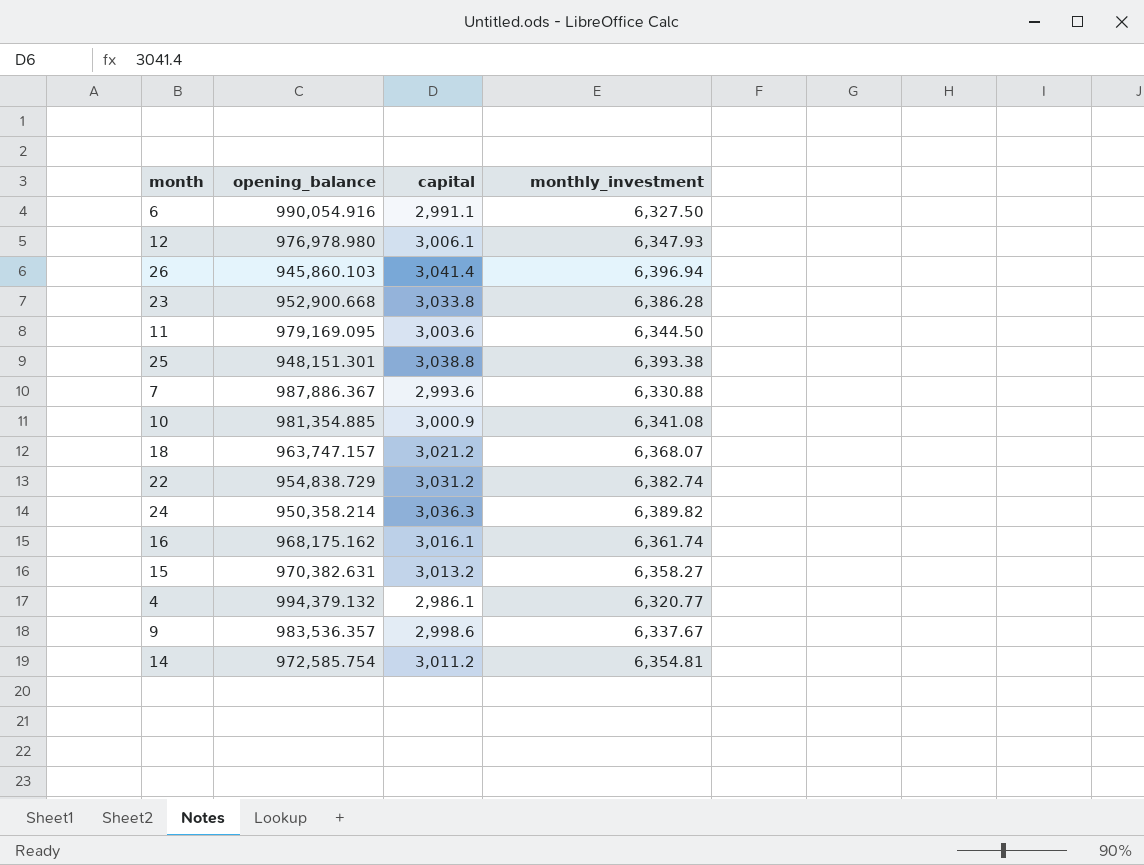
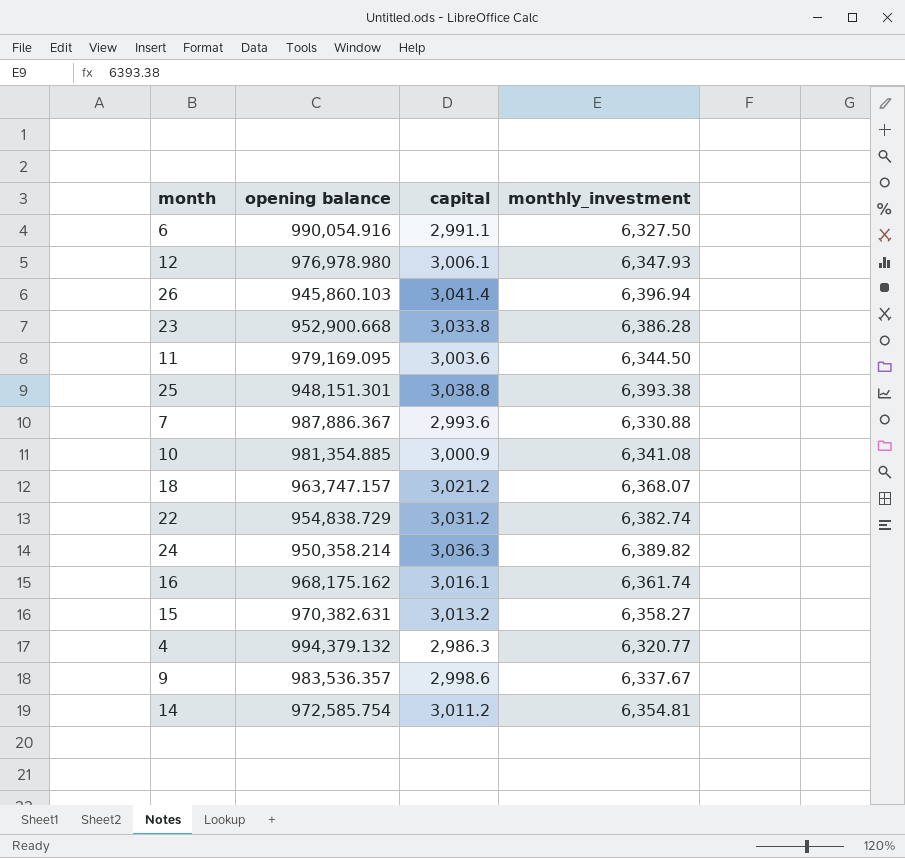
column name: opening_balance -> opening balance
4 | capital: 2,986.1 -> 2,986.3

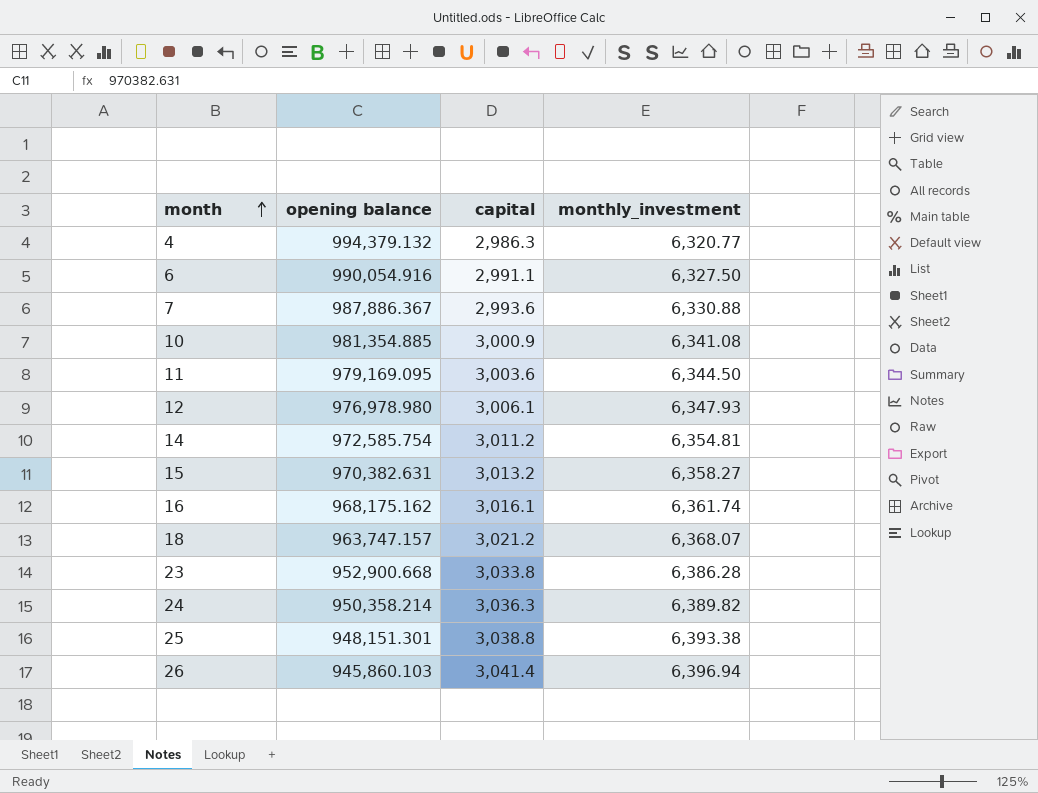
row order: none -> month ascending
row 22: 954,838.729 | 3,031.2 | 6,382.74 -> none
row 9: 983,536.357 | 2,998.6 | 6,337.67 -> none

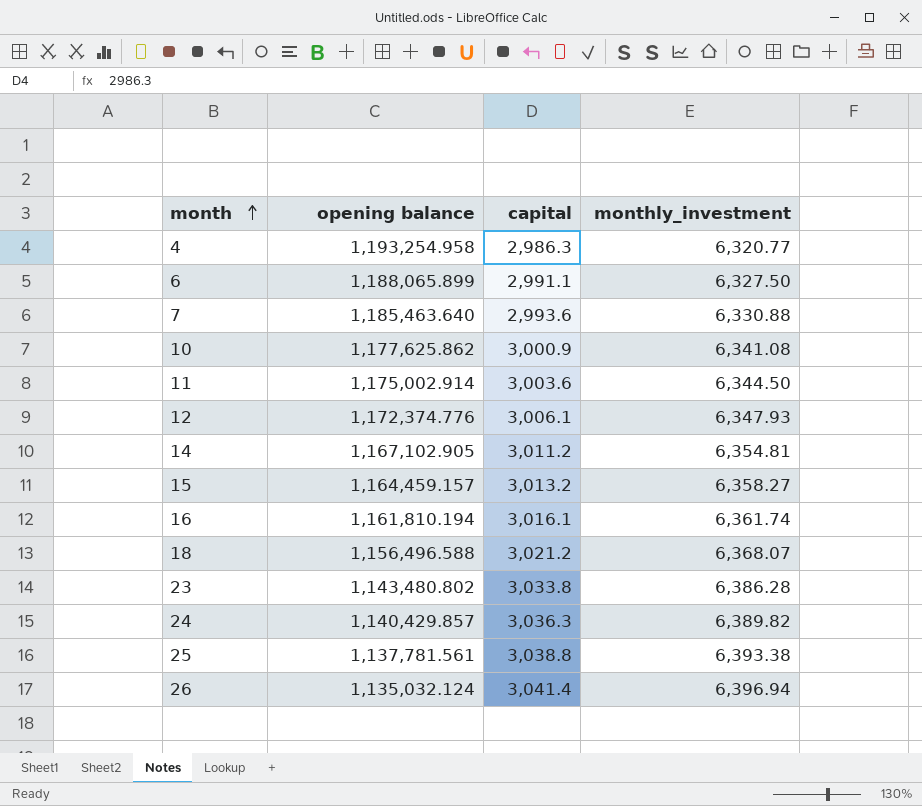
4 | opening balance: 994,379.132 -> 1,193,254.958
6 | opening balance: 990,054.916 -> 1,188,065.899
7 | opening balance: 987,886.367 -> 1,185,463.640
10 | opening balance: 981,354.885 -> 1,177,625.862
11 | opening balance: 979,169.095 -> 1,175,002.914
12 | opening balance: 976,978.980 -> 1,172,374.776
14 | opening balance: 972,585.754 -> 1,167,102.905
15 | opening balance: 970,382.631 -> 1,164,459.157
16 | opening balance: 968,175.162 -> 1,161,810.194
18 | opening balance: 963,747.157 -> 1,156,496.588
23 | opening balance: 952,900.668 -> 1,143,480.802
24 | opening balance: 950,358.214 -> 1,140,429.857
25 | opening balance: 948,151.301 -> 1,137,781.561
26 | opening balance: 945,860.103 -> 1,135,032.124

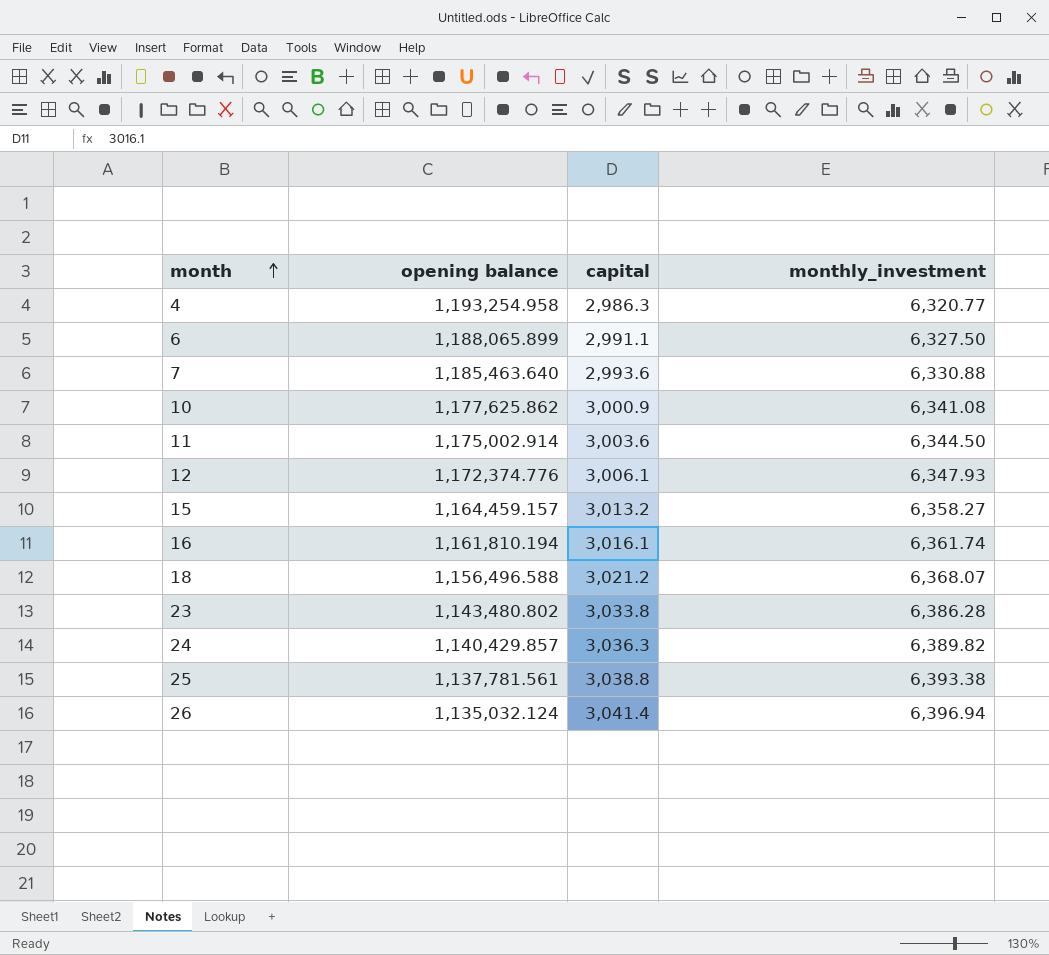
row 14: 1,167,102.905 | 3,011.2 | 6,354.81 -> none

